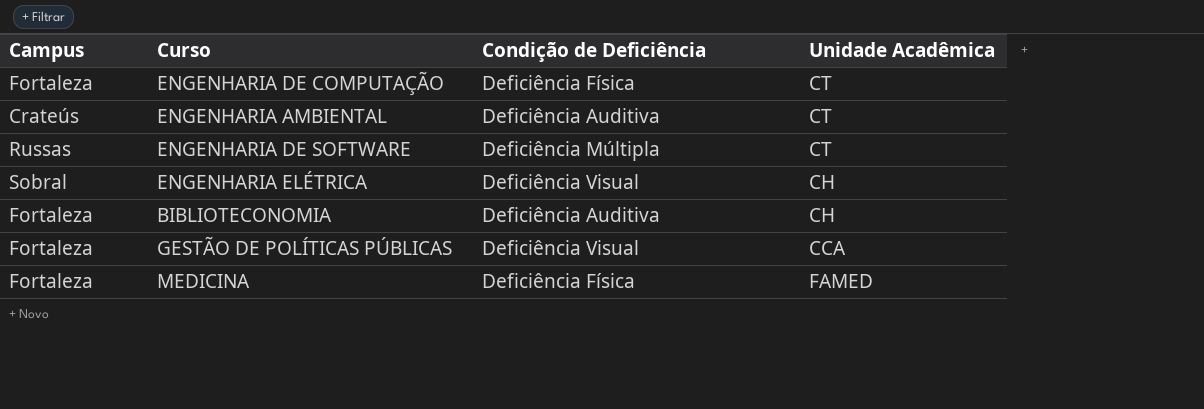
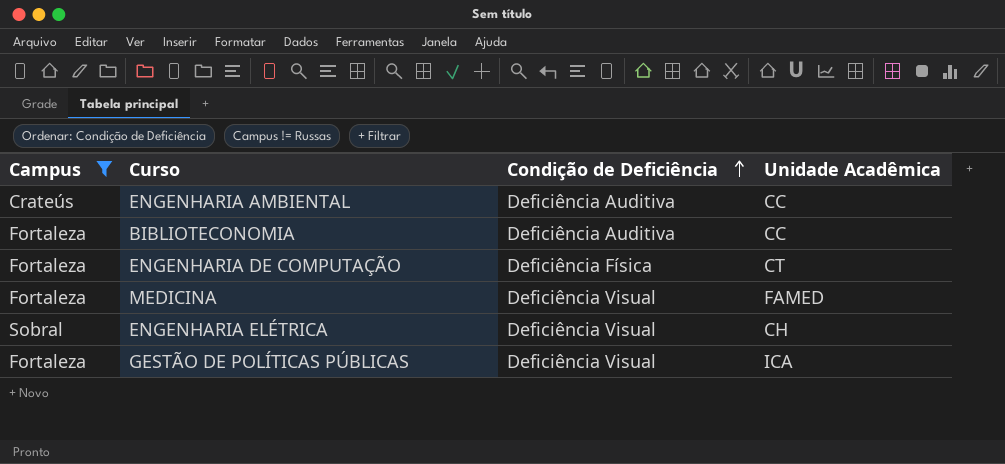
filter: none -> Campus != Russas
row order: none -> Condição de Deficiência ascending
ENGENHARIA AMBIENTAL | Unidade Acadêmica: CT -> CC
BIBLIOTECONOMIA | Unidade Acadêmica: CH -> CC
MEDICINA | Condição de Deficiência: Deficiência Física -> Deficiência Visual
GESTÃO DE POLÍTICAS PÚBLICAS | Unidade Acadêmica: CCA -> ICA

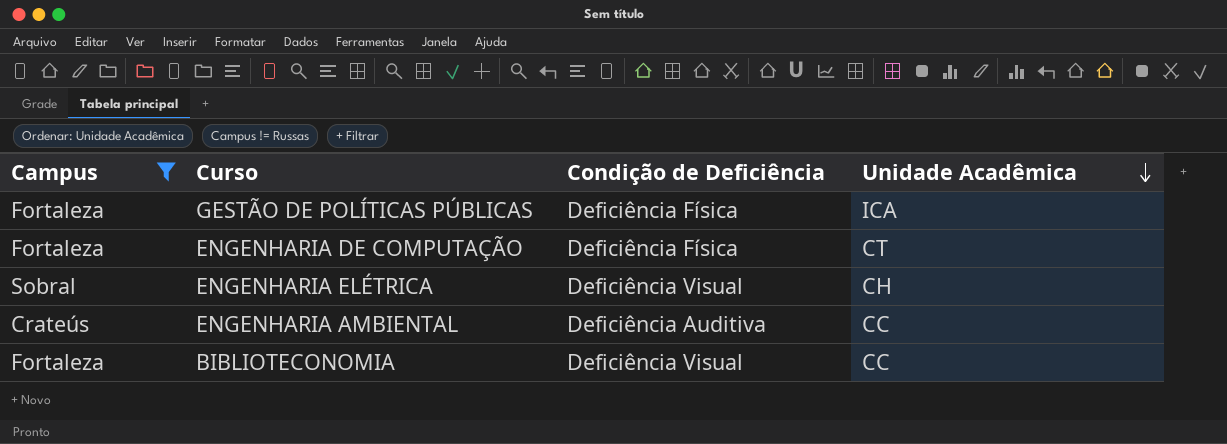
row order: Condição de Deficiência ascending -> Unidade Acadêmica descending
row MEDICINA: Fortaleza | Deficiência Visual | FAMED -> none
GESTÃO DE POLÍTICAS PÚBLICAS | Condição de Deficiência: Deficiência Visual -> Deficiência Física
BIBLIOTECONOMIA | Condição de Deficiência: Deficiência Auditiva -> Deficiência Visual

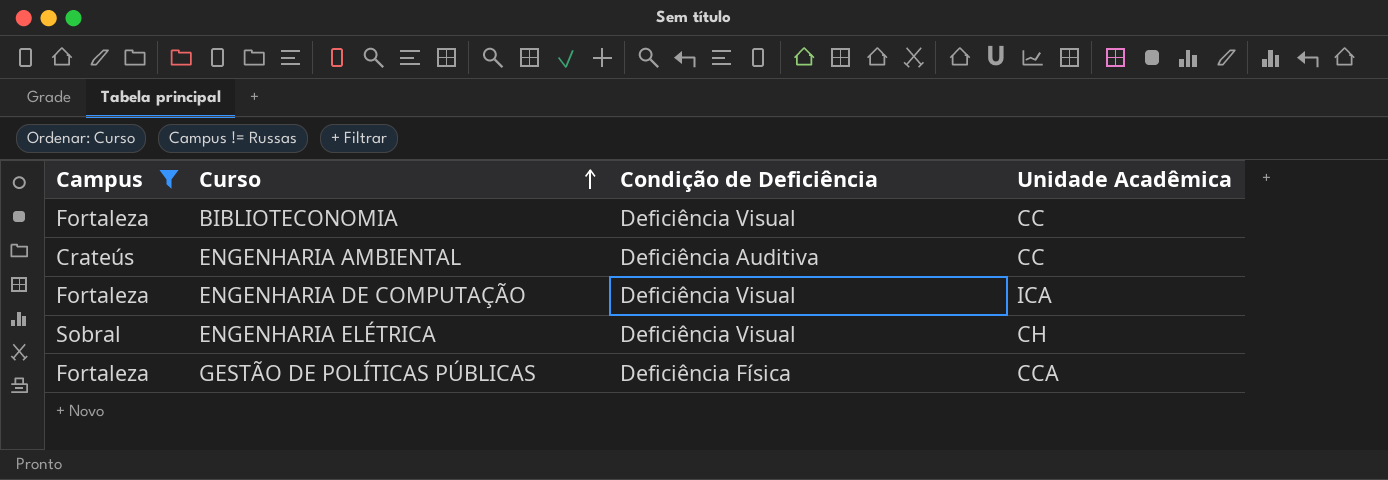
row order: Unidade Acadêmica descending -> Curso ascending
ENGENHARIA DE COMPUTAÇÃO | Condição de Deficiência: Deficiência Física -> Deficiência Visual
ENGENHARIA DE COMPUTAÇÃO | Unidade Acadêmica: CT -> ICA
GESTÃO DE POLÍTICAS PÚBLICAS | Unidade Acadêmica: ICA -> CCA

